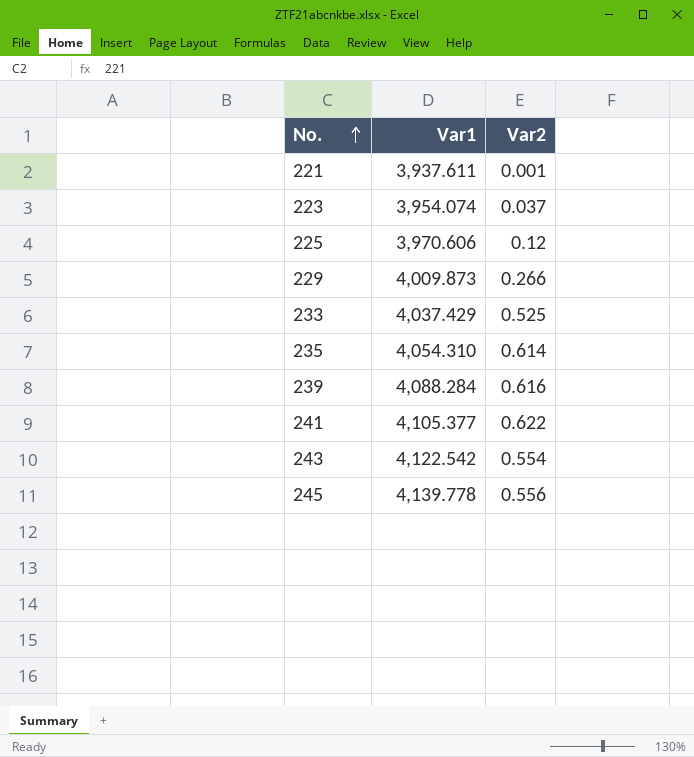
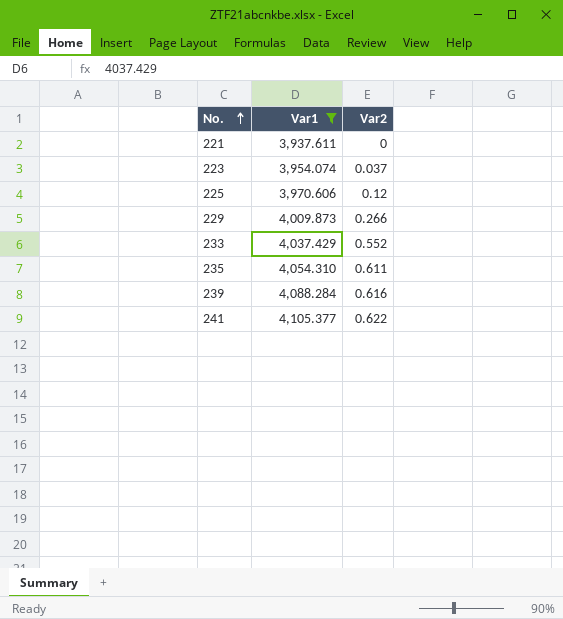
filter: none -> Var1 <= 4,105.377
221 | Var2: 0.001 -> 0
233 | Var2: 0.525 -> 0.552
235 | Var2: 0.614 -> 0.611

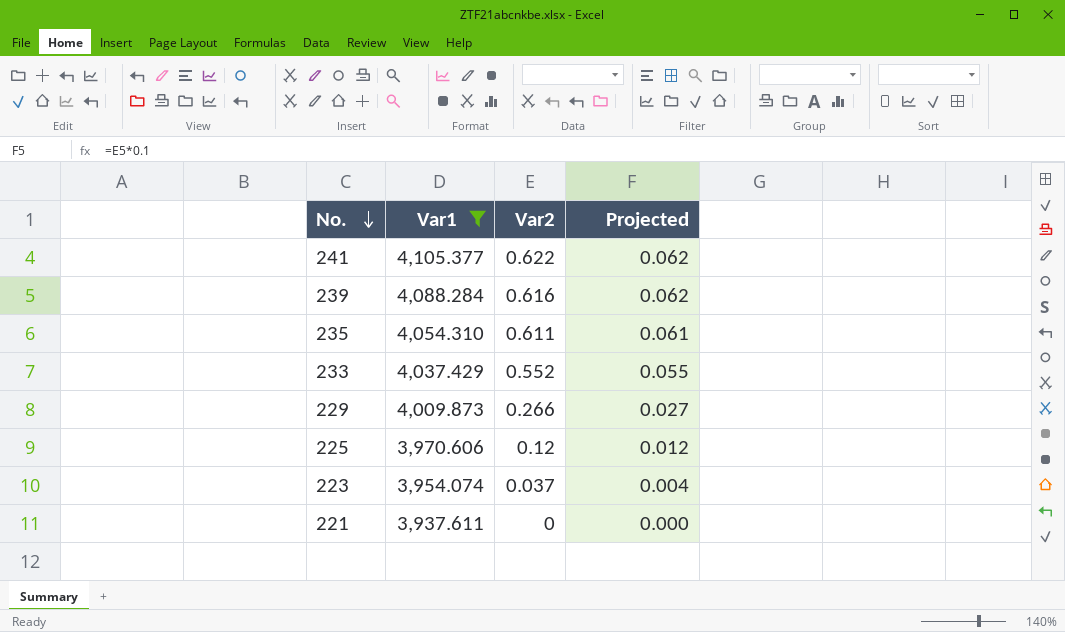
row order: No. ascending -> No. descending
column Projected | formula: none -> [Var2] * 0.1

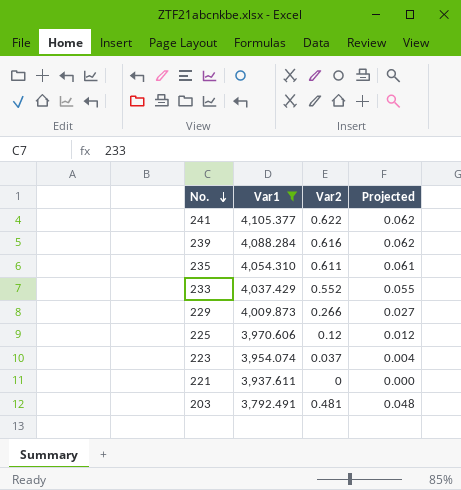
row 203: none -> 3,792.491 | 0.481 | 0.048

